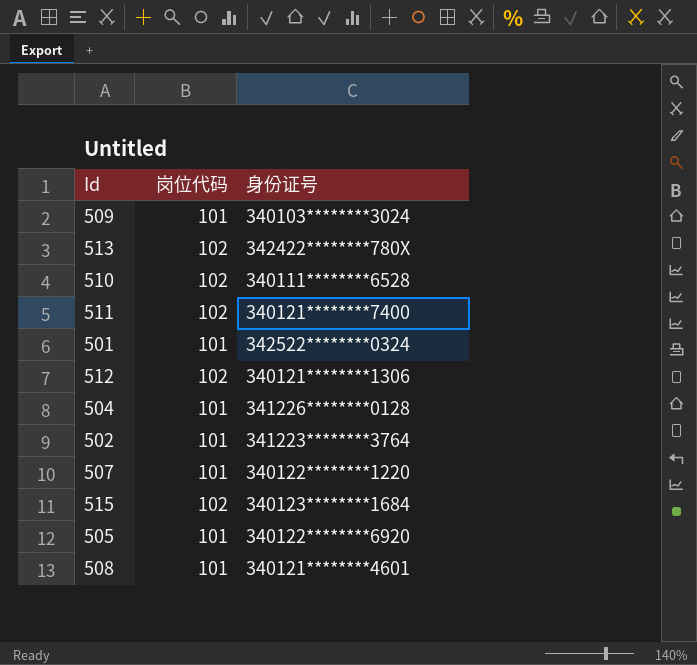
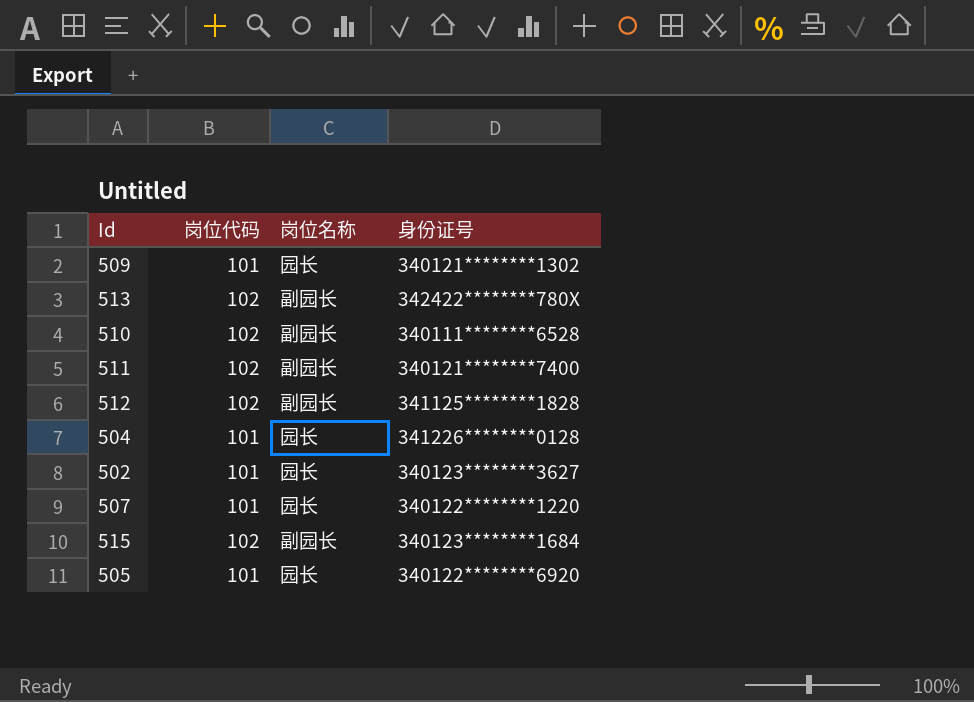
column 岗位名称 | position: none -> 3
row 501: 101 | 342522********0324 -> none
row 508: 101 | 340121********4601 -> none
509 | 身份证号: 340103********3024 -> 340121********1302
512 | 身份证号: 340121********1306 -> 341125********1828
502 | 身份证号: 341223********3764 -> 340123********3627

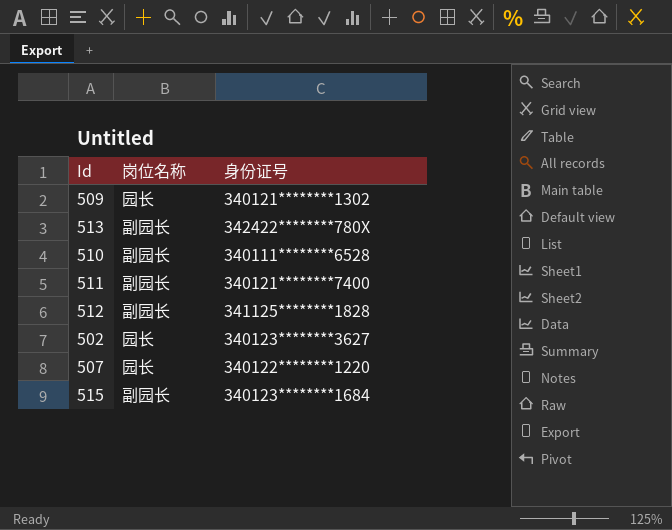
column 岗位代码 | position: 2 -> none
row 504: 101 | 园长 | 341226********0128 -> none
row 505: 101 | 园长 | 340122********6920 -> none

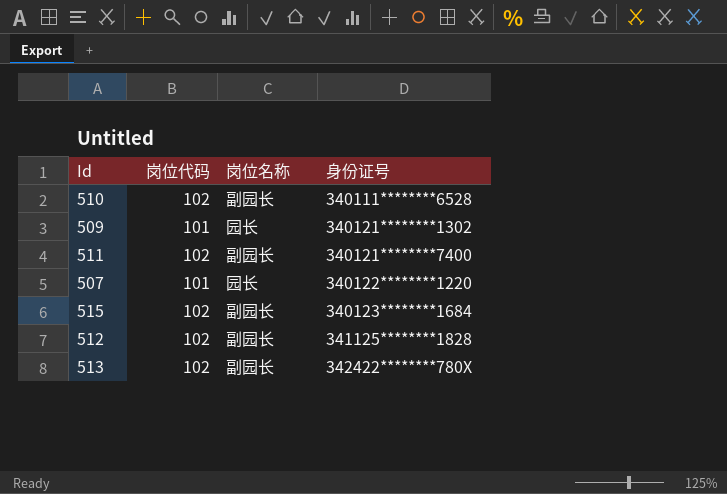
row order: none -> 身份证号 ascending
column 岗位代码 | position: none -> 2
row 502: 园长 | 340123********3627 -> none

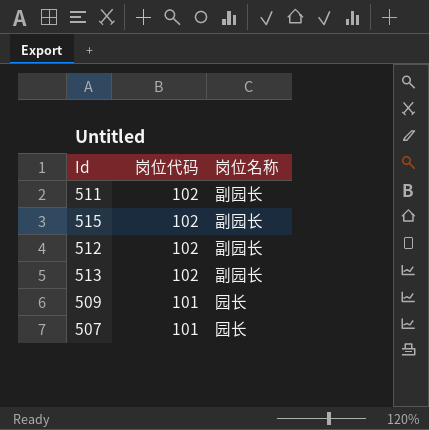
row order: 身份证号 ascending -> 岗位代码 descending
column 身份证号 | position: 4 -> none
row 510: 102 | 副园长 | 340111********6528 -> none

